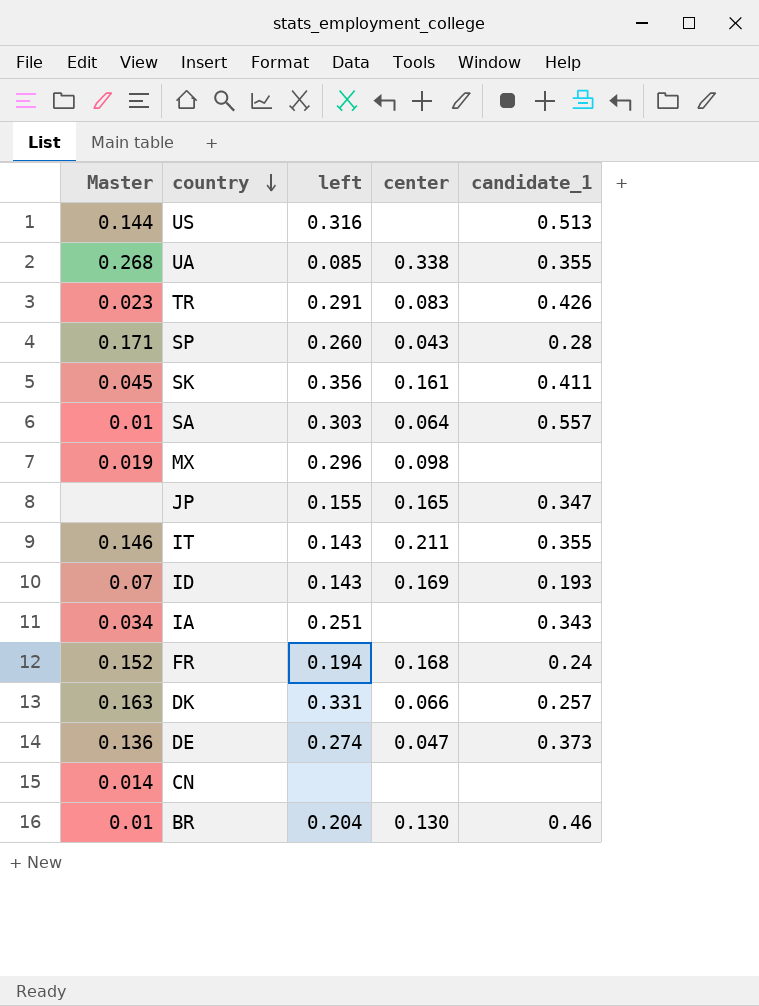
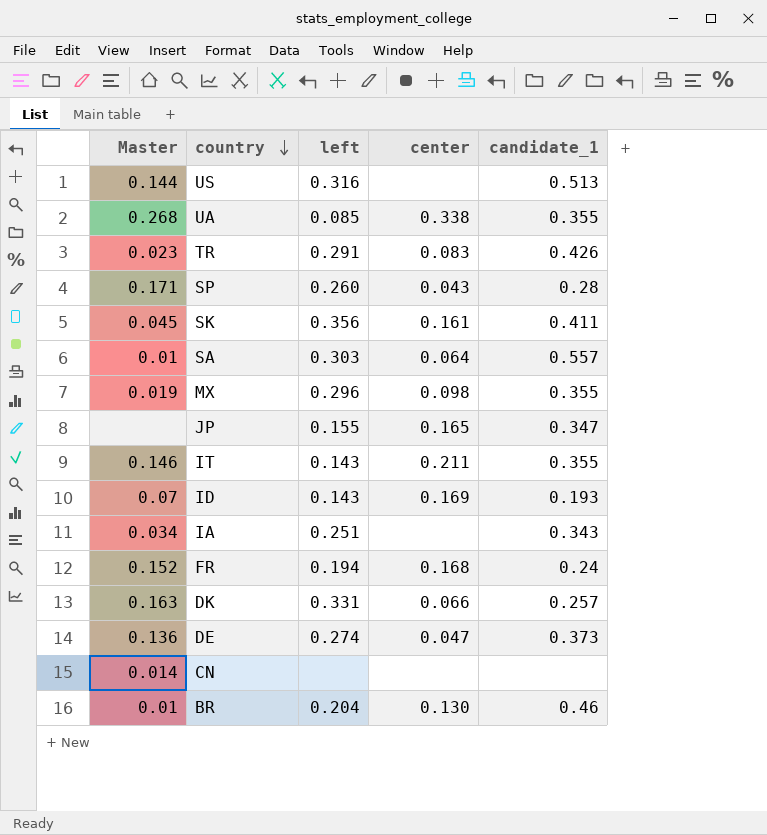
MX | candidate_1: none -> 0.355

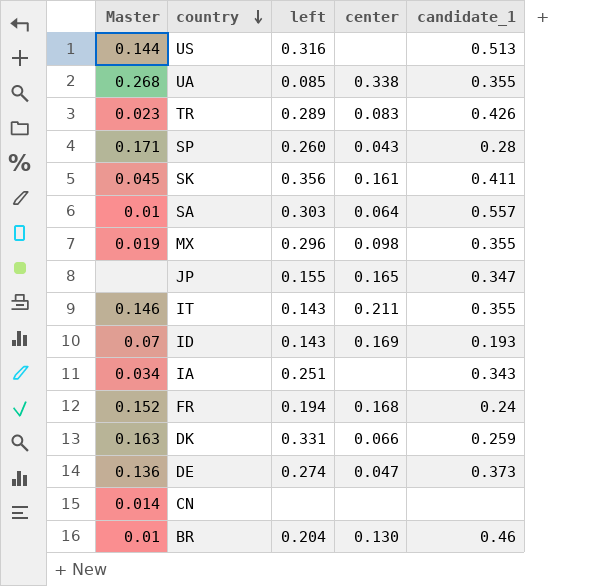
TR | left: 0.291 -> 0.289
DK | candidate_1: 0.257 -> 0.259

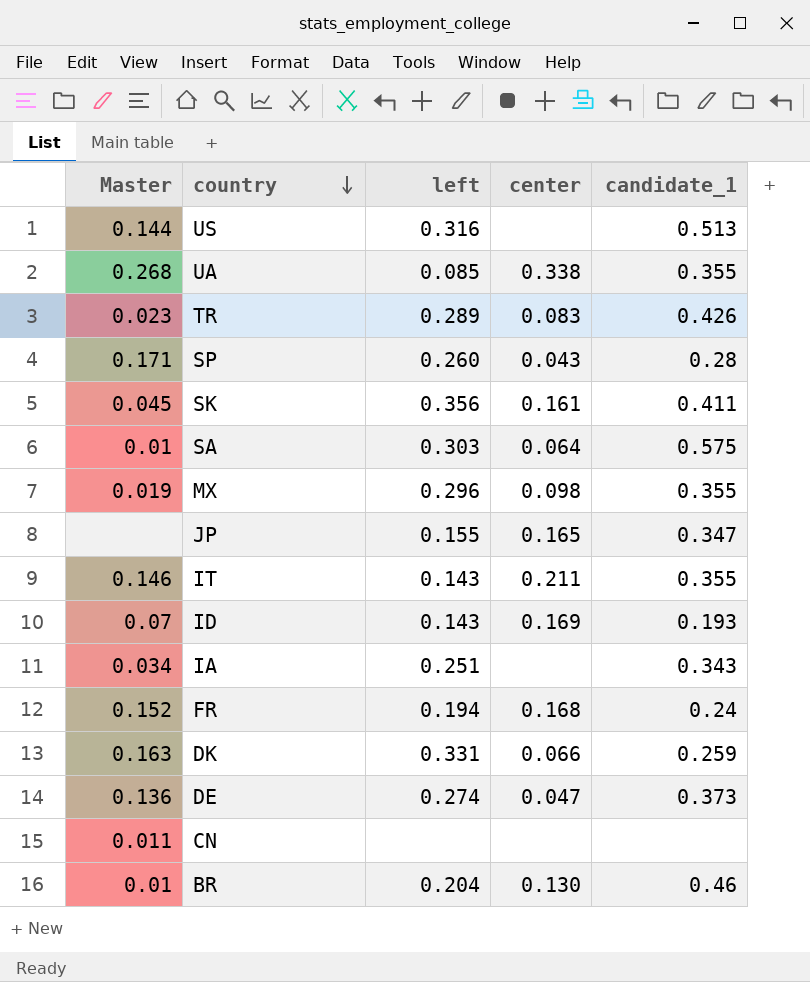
SA | candidate_1: 0.557 -> 0.575
CN | Master: 0.014 -> 0.011

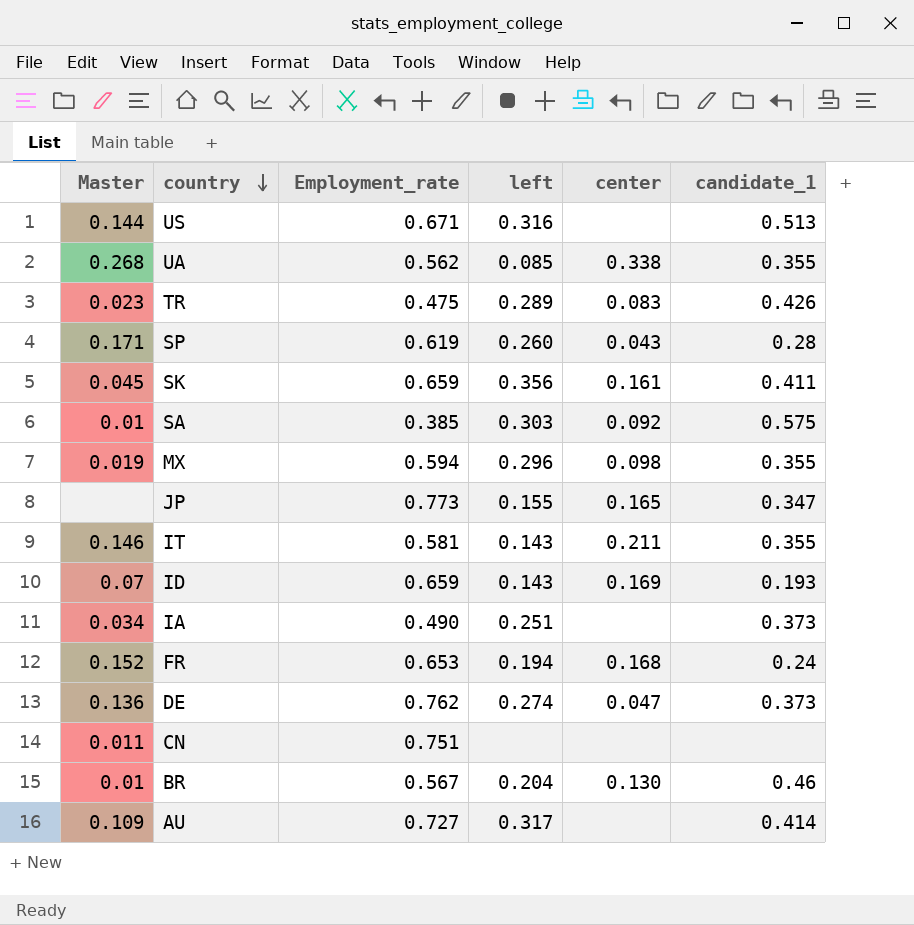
column Employment_rate | position: none -> 3
row DK: 0.163 | 0.331 | 0.066 | 0.259 -> none
SA | center: 0.064 -> 0.092
IA | candidate_1: 0.343 -> 0.373
row AU: none -> 0.109 | 0.727 | 0.317 | none | 0.414

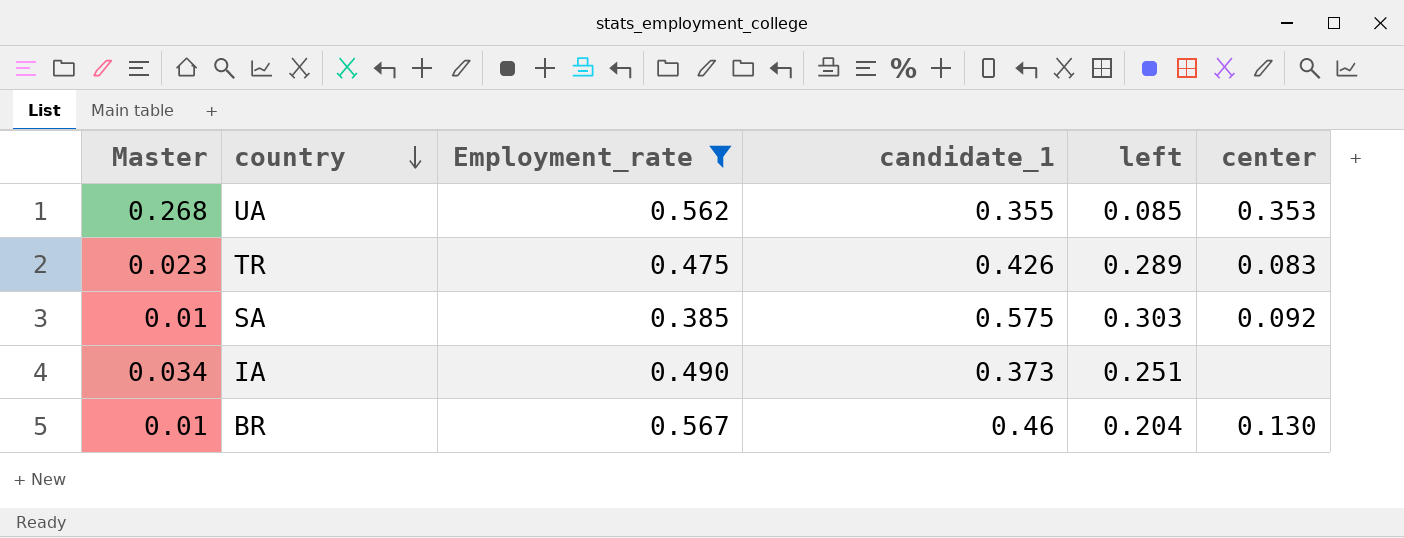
filter: none -> Employment_rate <= 0.567
column candidate_1 | position: 6 -> 4
UA | center: 0.338 -> 0.353

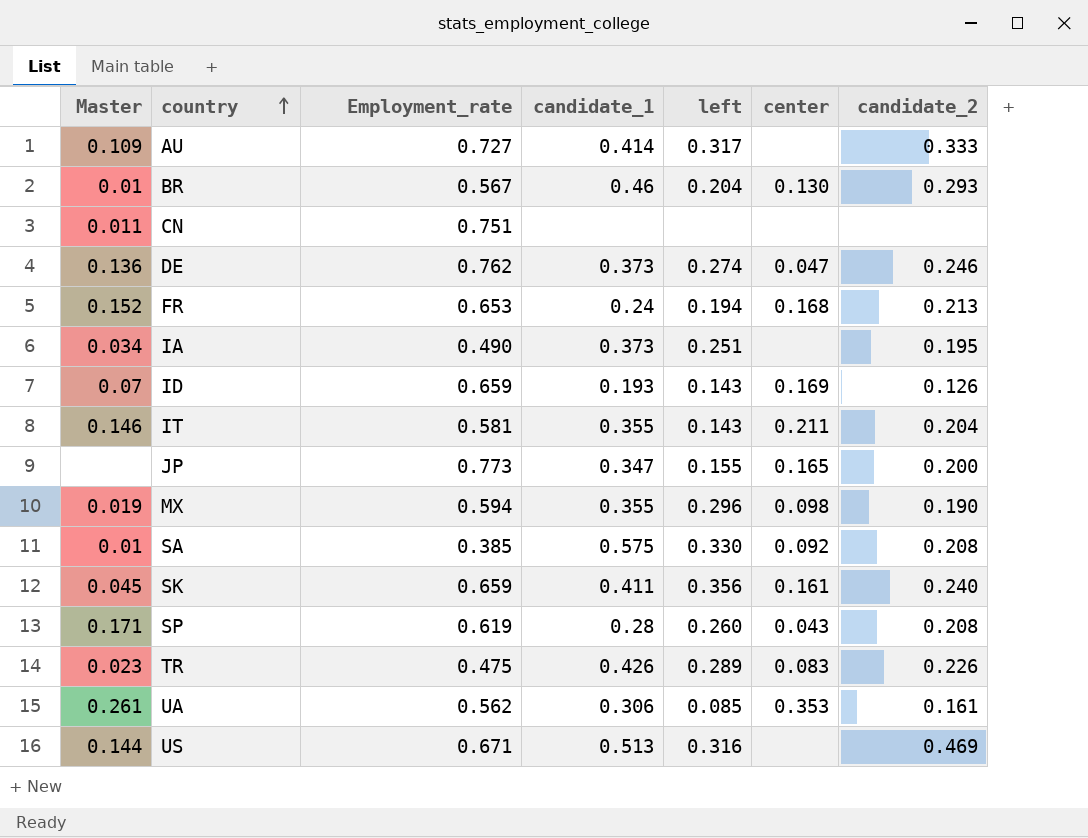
filter: Employment_rate <= 0.567 -> none
row order: country descending -> country ascending
column candidate_2 | position: none -> 7
SA | left: 0.303 -> 0.330
UA | Master: 0.268 -> 0.261
UA | candidate_1: 0.355 -> 0.306

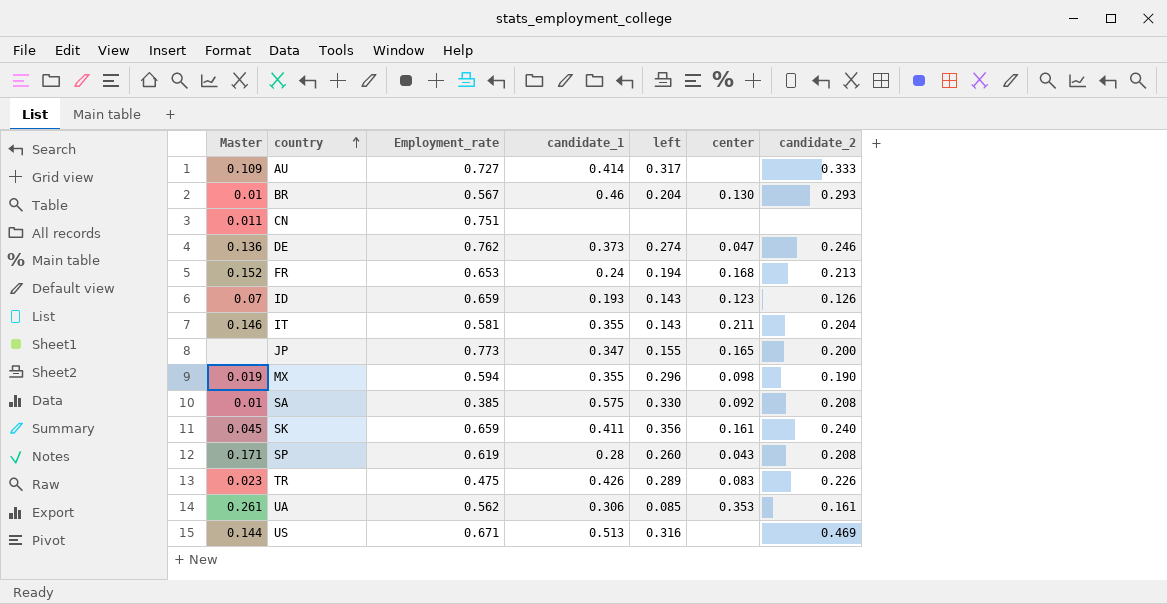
row IA: 0.034 | 0.490 | 0.373 | 0.251 | none | 0.195 -> none
ID | center: 0.169 -> 0.123

